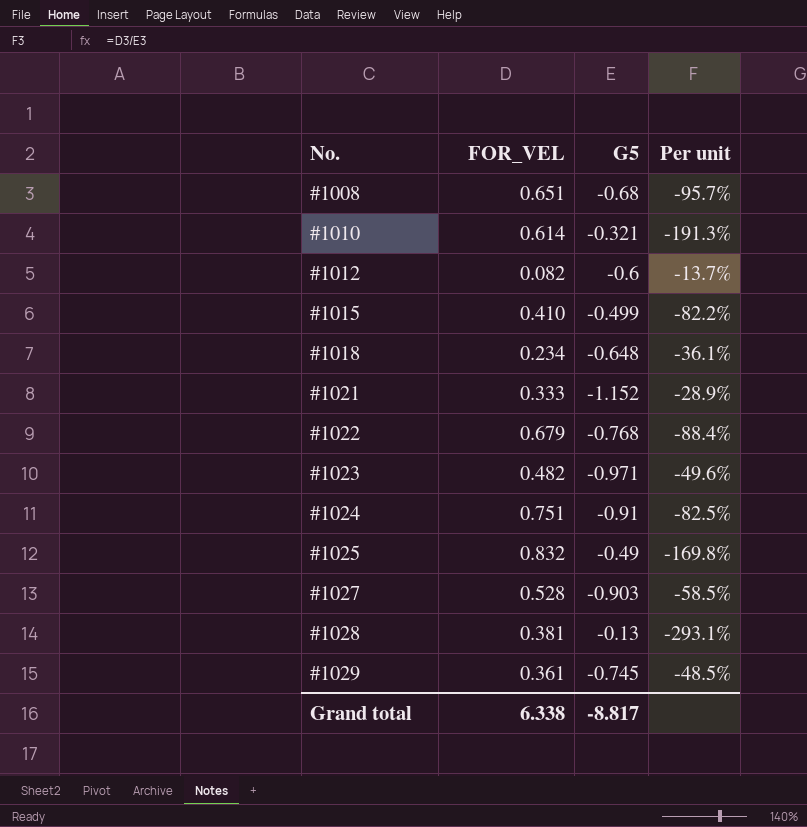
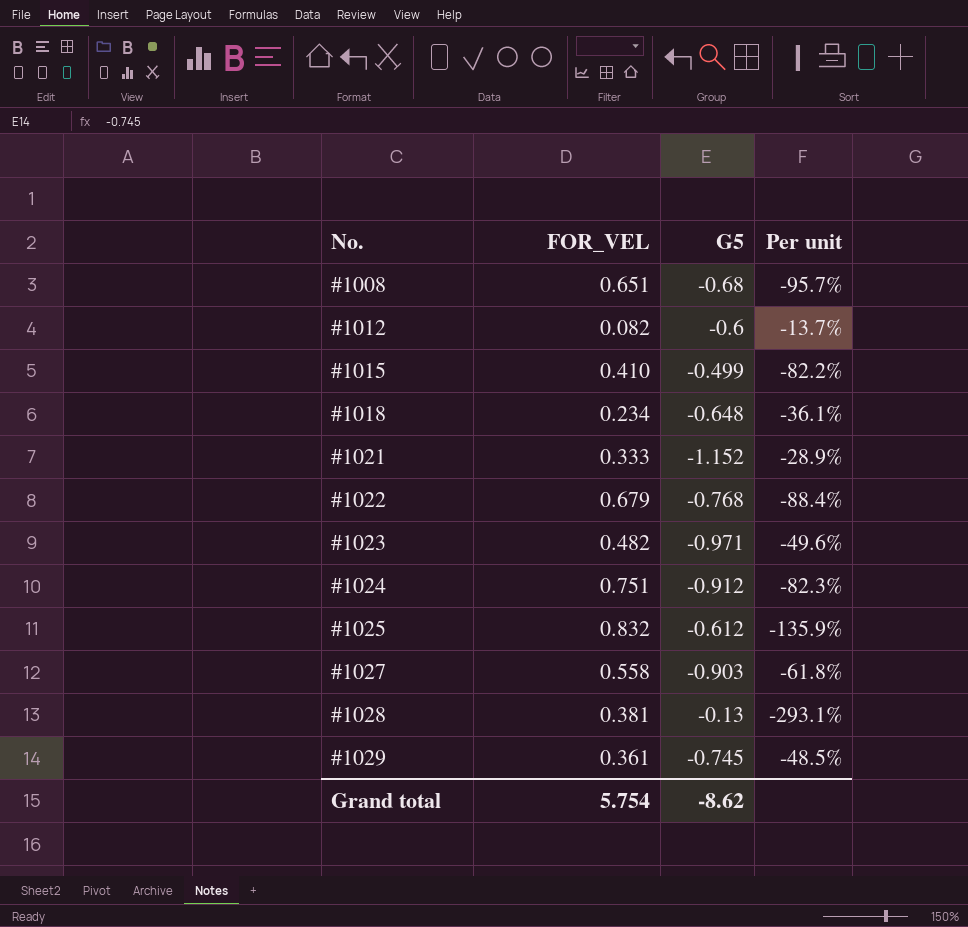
row #1010: 0.614 | -0.321 | -191.3% -> none
#1024 | G5: -0.91 -> -0.912
#1024 | Per unit: -82.5% -> -82.3%
#1025 | G5: -0.49 -> -0.612
#1025 | Per unit: -169.8% -> -135.9%
#1027 | FOR_VEL: 0.528 -> 0.558
#1027 | Per unit: -58.5% -> -61.8%
Grand total | FOR_VEL: 6.338 -> 5.754
Grand total | G5: -8.817 -> -8.62

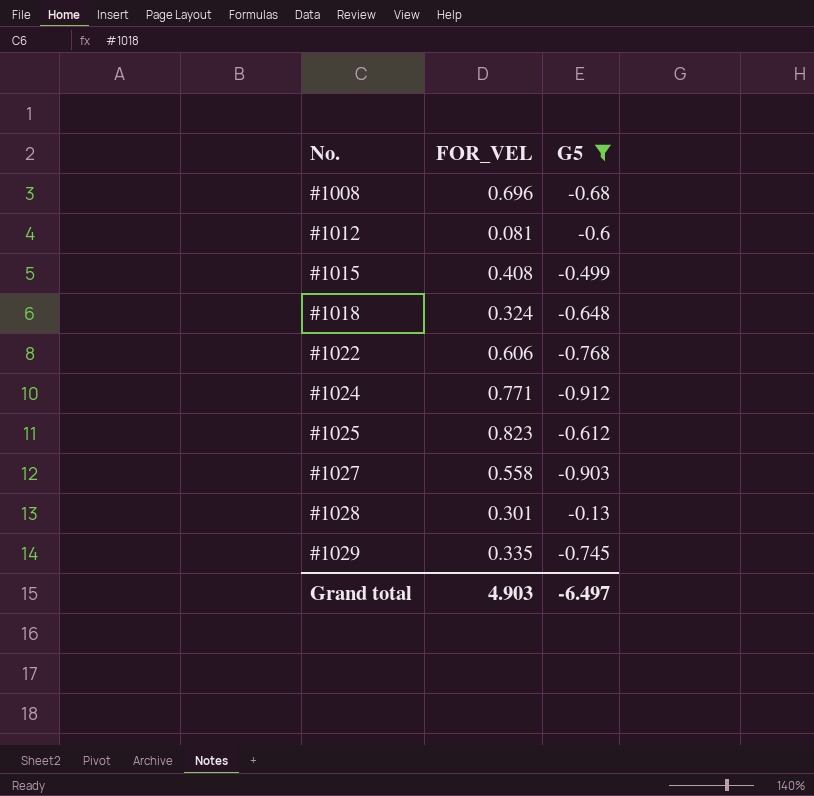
filter: none -> G5 >= -0.912
column Per unit | formula: [FOR_VEL] / [G5] -> none
#1008 | FOR_VEL: 0.651 -> 0.696
#1012 | FOR_VEL: 0.082 -> 0.081
#1015 | FOR_VEL: 0.410 -> 0.408
#1018 | FOR_VEL: 0.234 -> 0.324
#1022 | FOR_VEL: 0.679 -> 0.606
#1024 | FOR_VEL: 0.751 -> 0.771
#1025 | FOR_VEL: 0.832 -> 0.823
#1028 | FOR_VEL: 0.381 -> 0.301
#1029 | FOR_VEL: 0.361 -> 0.335
Grand total | FOR_VEL: 5.754 -> 4.903
Grand total | G5: -8.62 -> -6.497

